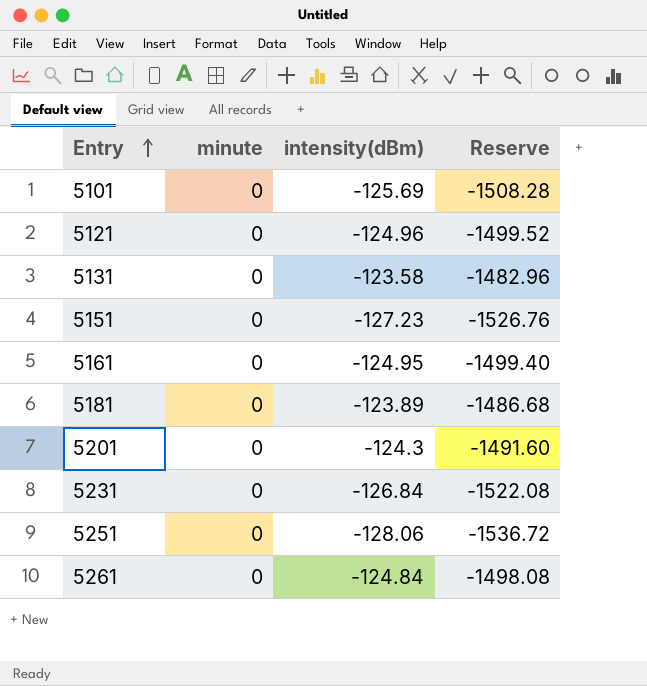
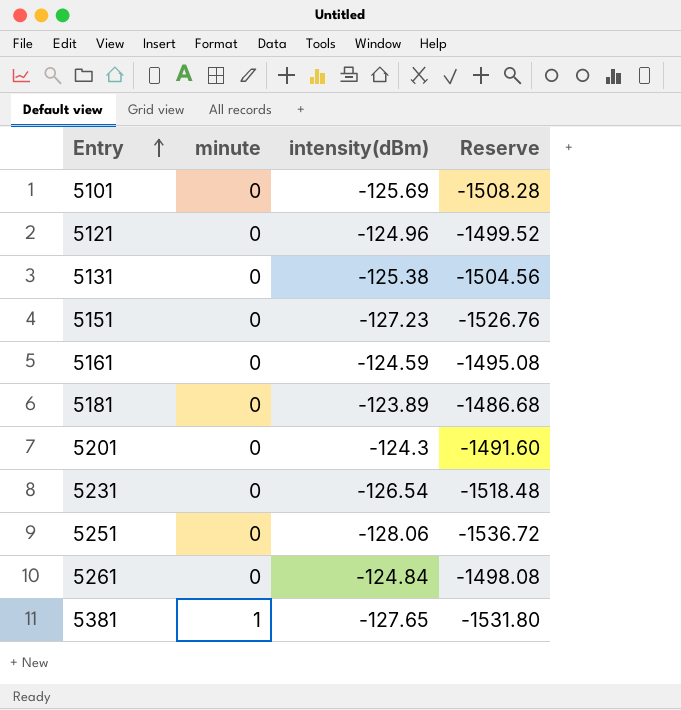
5131 | intensity(dBm): -123.58 -> -125.38
5131 | Reserve: -1482.96 -> -1504.56
5161 | intensity(dBm): -124.95 -> -124.59
5161 | Reserve: -1499.40 -> -1495.08
5231 | intensity(dBm): -126.84 -> -126.54
5231 | Reserve: -1522.08 -> -1518.48
row 5381: none -> 1 | -127.65 | -1531.80

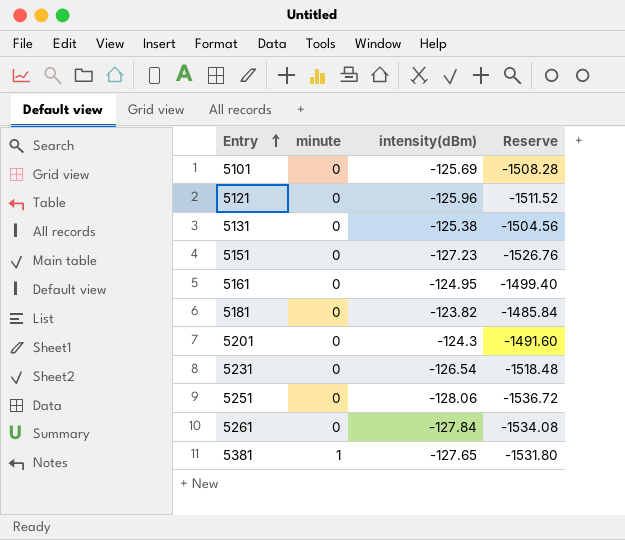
5121 | intensity(dBm): -124.96 -> -125.96
5121 | Reserve: -1499.52 -> -1511.52
5161 | intensity(dBm): -124.59 -> -124.95
5161 | Reserve: -1495.08 -> -1499.40
5181 | intensity(dBm): -123.89 -> -123.82
5181 | Reserve: -1486.68 -> -1485.84
5261 | intensity(dBm): -124.84 -> -127.84
5261 | Reserve: -1498.08 -> -1534.08

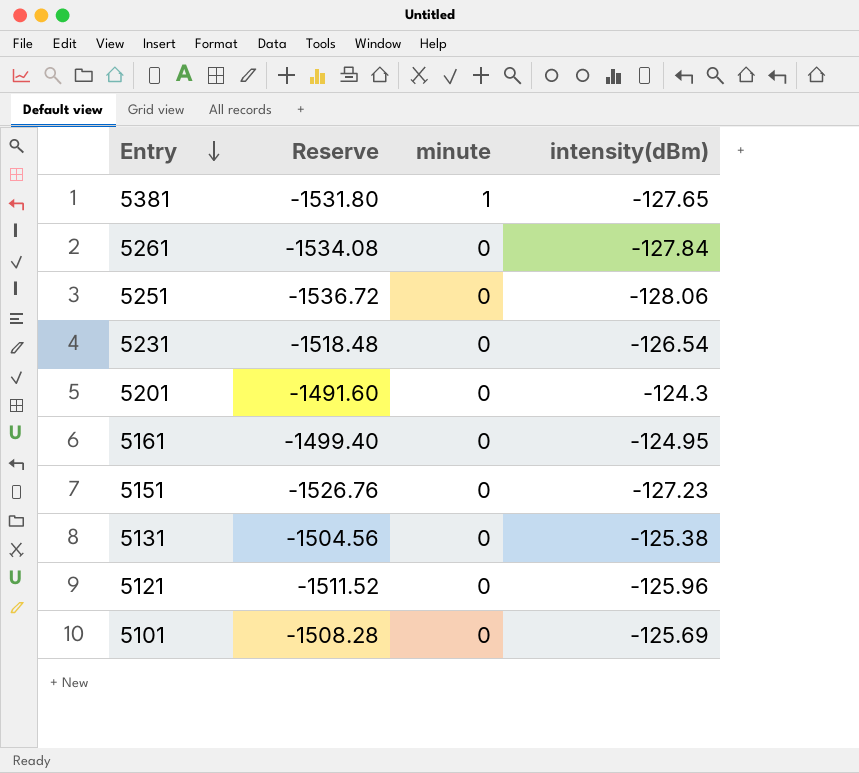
row order: Entry ascending -> Entry descending
column Reserve | position: 4 -> 2
row 5181: 0 | -123.82 | -1485.84 -> none

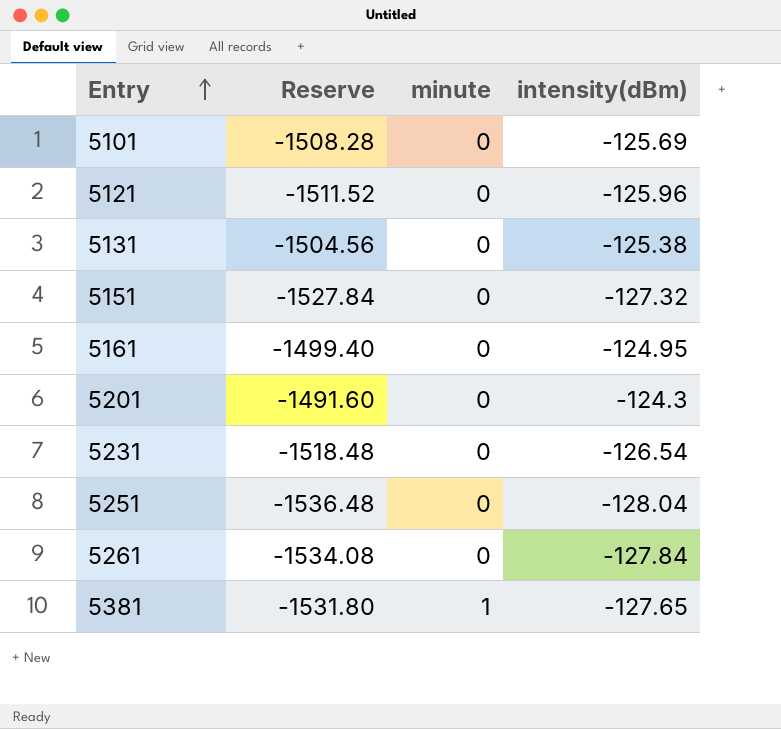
row order: Entry descending -> Entry ascending
5151 | Reserve: -1526.76 -> -1527.84
5151 | intensity(dBm): -127.23 -> -127.32
5251 | Reserve: -1536.72 -> -1536.48
5251 | intensity(dBm): -128.06 -> -128.04

